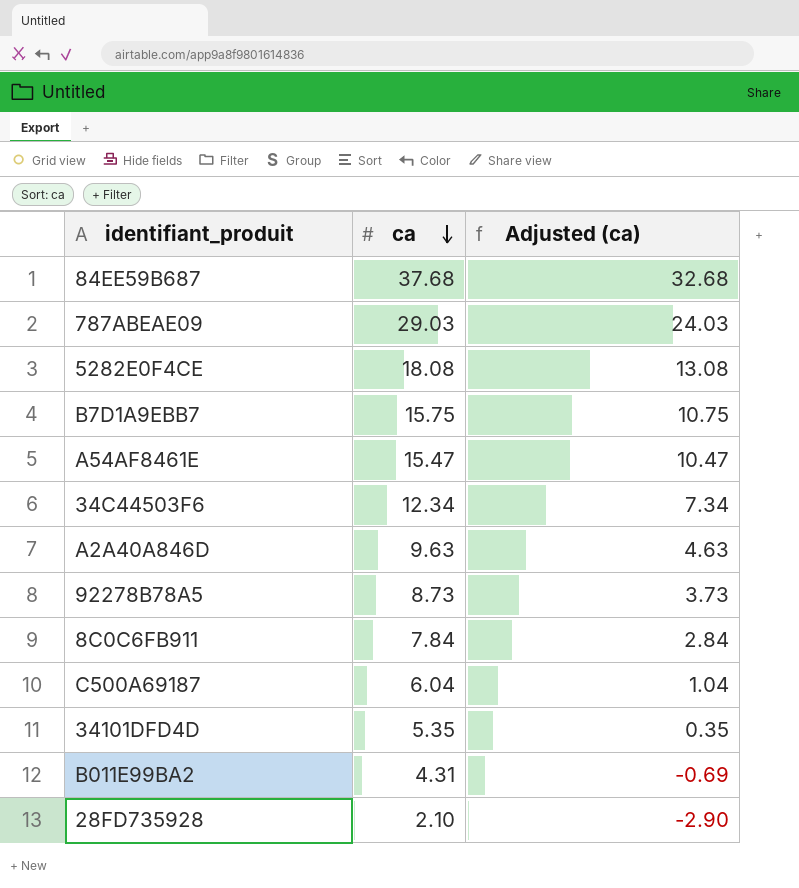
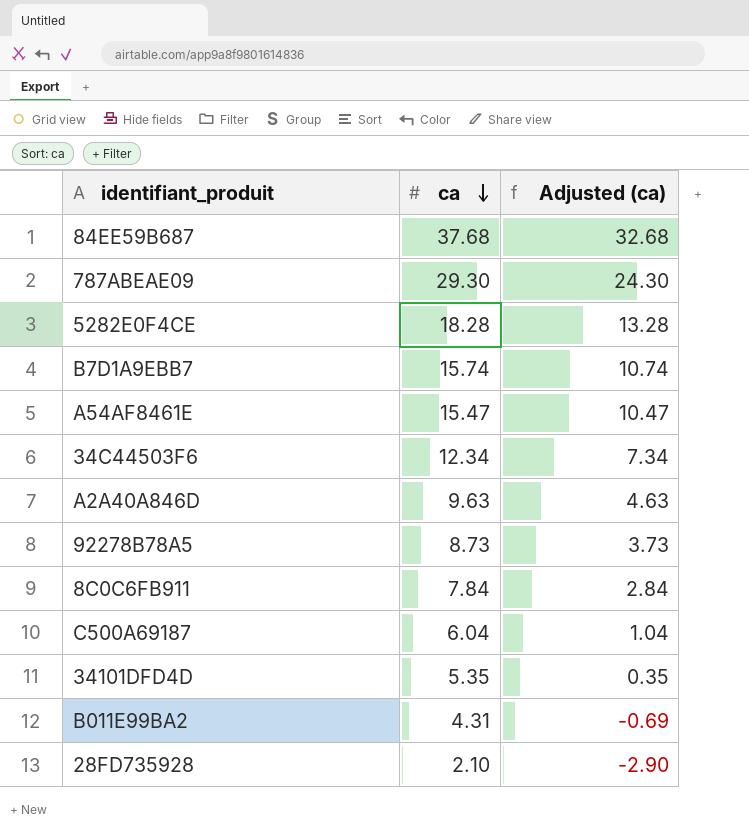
787ABEAE09 | ca: 29.03 -> 29.30
787ABEAE09 | Adjusted (ca): 24.03 -> 24.30
5282E0F4CE | ca: 18.08 -> 18.28
5282E0F4CE | Adjusted (ca): 13.08 -> 13.28
B7D1A9EBB7 | ca: 15.75 -> 15.74
B7D1A9EBB7 | Adjusted (ca): 10.75 -> 10.74

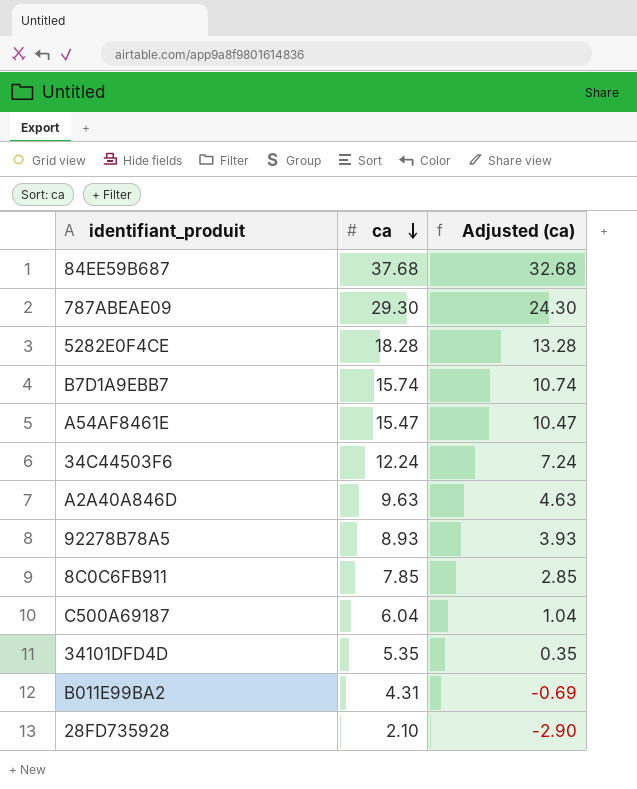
34C44503F6 | ca: 12.34 -> 12.24
34C44503F6 | Adjusted (ca): 7.34 -> 7.24
92278B78A5 | ca: 8.73 -> 8.93
92278B78A5 | Adjusted (ca): 3.73 -> 3.93
8C0C6FB911 | ca: 7.84 -> 7.85
8C0C6FB911 | Adjusted (ca): 2.84 -> 2.85

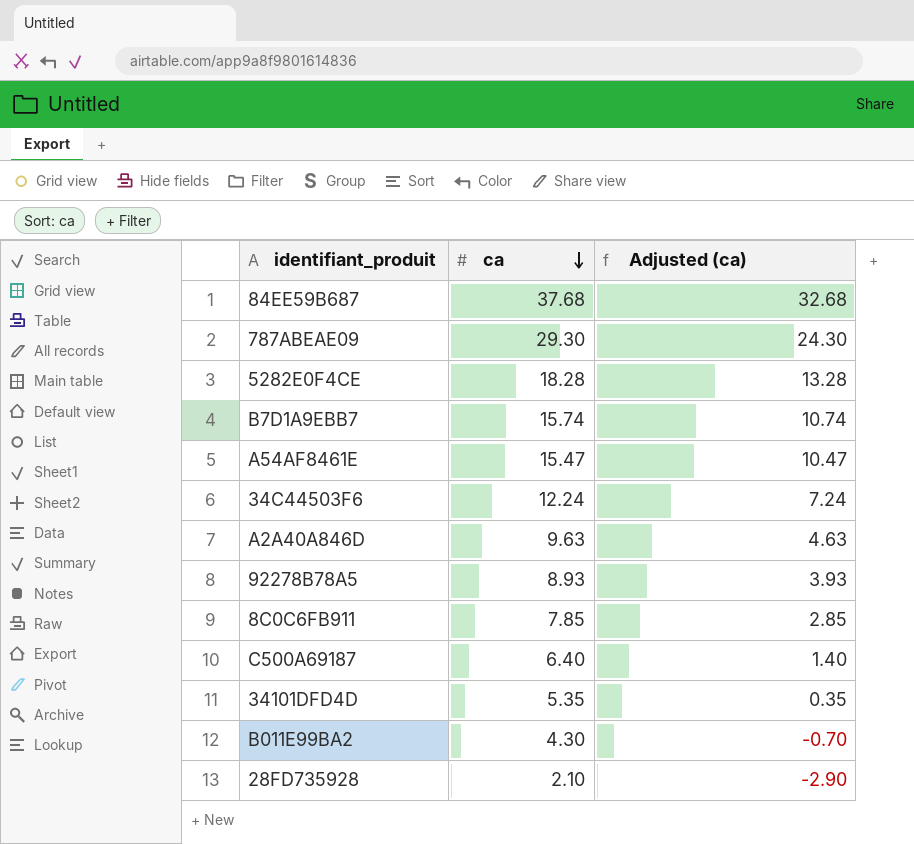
C500A69187 | ca: 6.04 -> 6.40
C500A69187 | Adjusted (ca): 1.04 -> 1.40
B011E99BA2 | ca: 4.31 -> 4.30
B011E99BA2 | Adjusted (ca): -0.69 -> -0.70

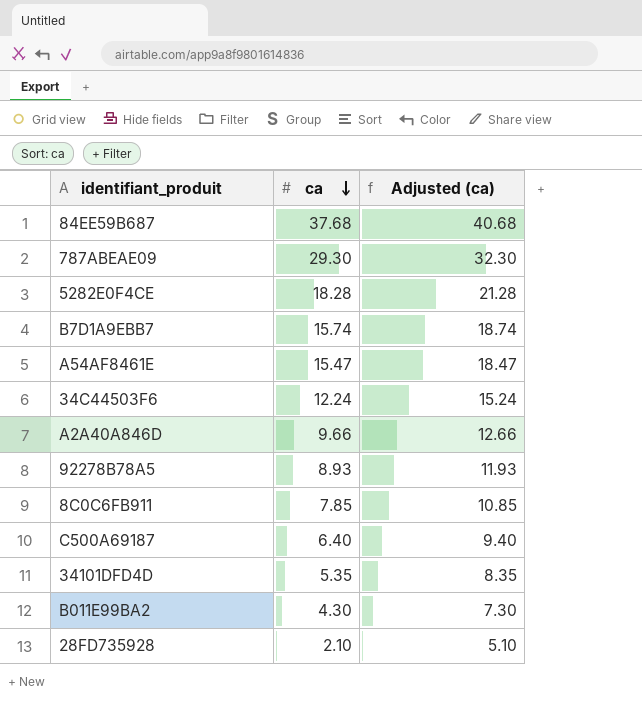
column Adjusted (ca) | formula: [ca] - 5 -> [ca] + 3
A2A40A846D | ca: 9.63 -> 9.66

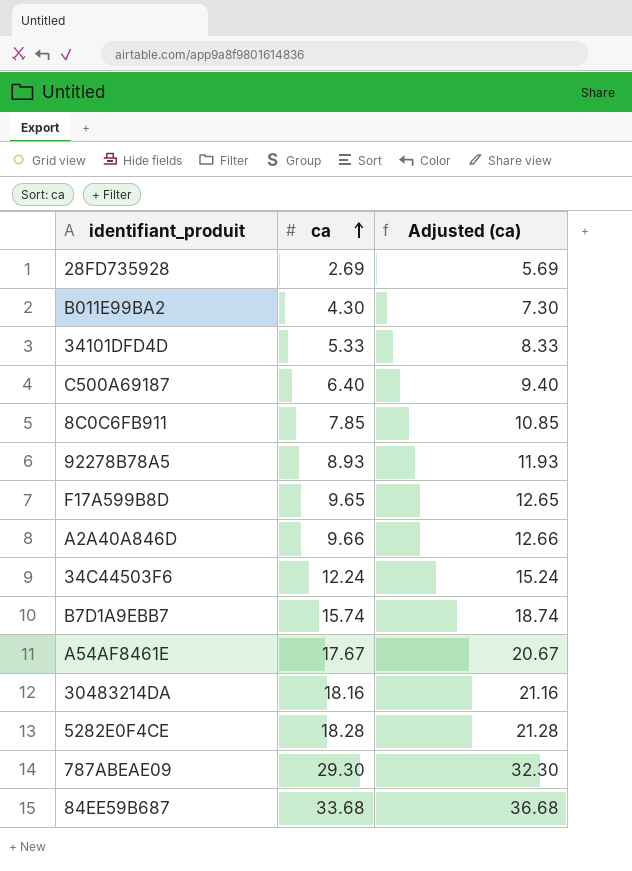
row order: ca descending -> ca ascending
28FD735928 | ca: 2.10 -> 2.69
28FD735928 | Adjusted (ca): 5.10 -> 5.69
34101DFD4D | ca: 5.35 -> 5.33
34101DFD4D | Adjusted (ca): 8.35 -> 8.33
row F17A599B8D: none -> 9.65 | 12.65
A54AF8461E | ca: 15.47 -> 17.67
A54AF8461E | Adjusted (ca): 18.47 -> 20.67
row 30483214DA: none -> 18.16 | 21.16
84EE59B687 | ca: 37.68 -> 33.68
84EE59B687 | Adjusted (ca): 40.68 -> 36.68

